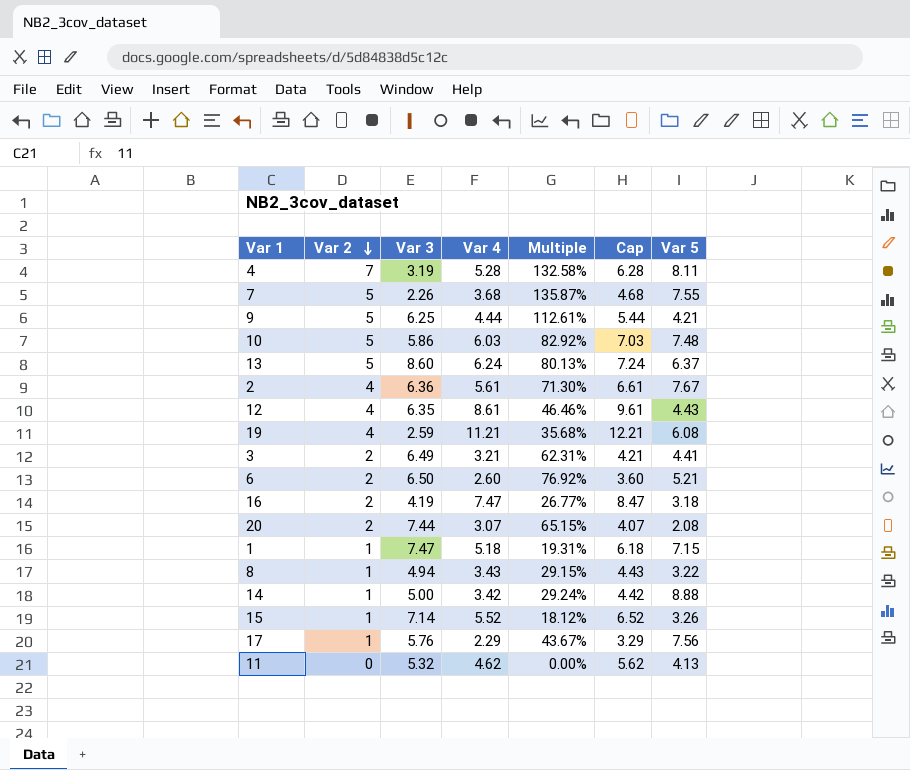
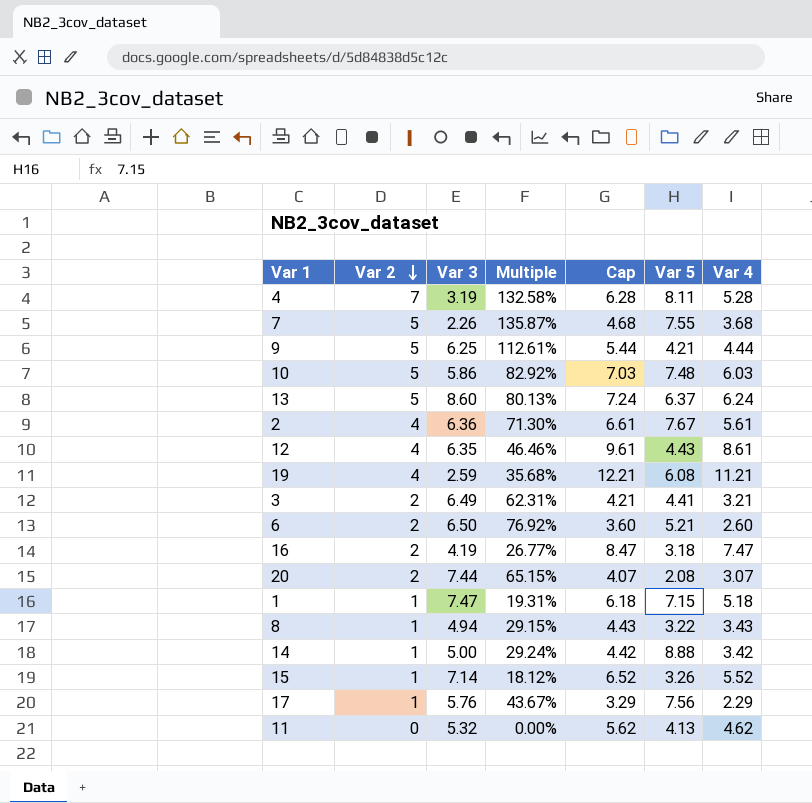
column Var 4 | position: 4 -> 7

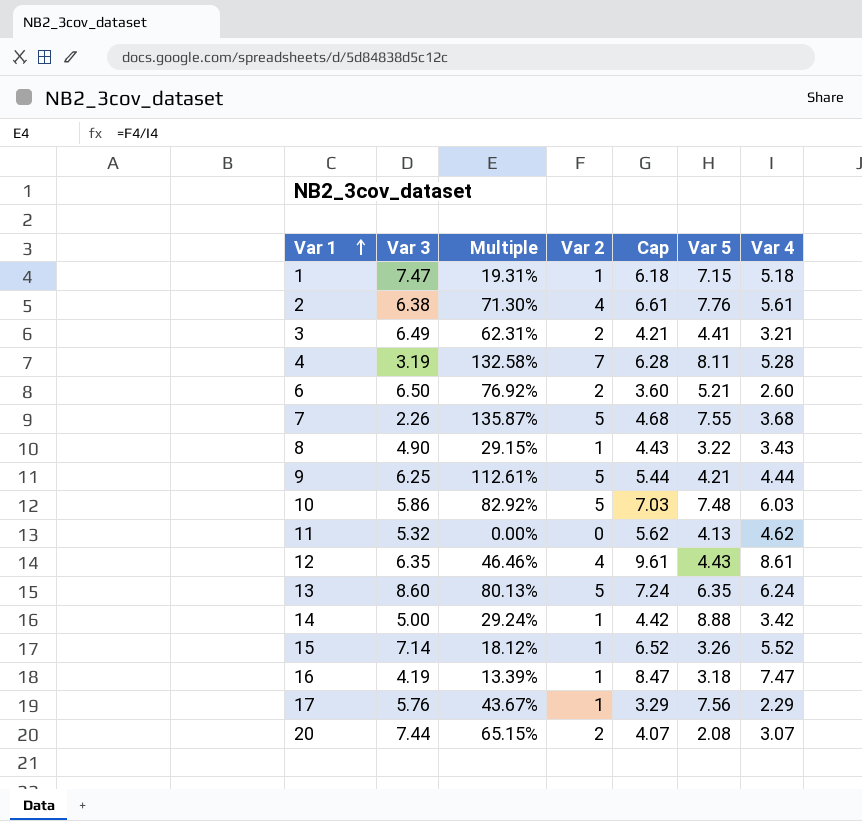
row order: Var 2 descending -> Var 1 ascending
column Var 2 | position: 2 -> 4
row 19: 4 | 2.59 | 35.68% | 12.21 | 6.08 | 11.21 -> none
2 | Var 3: 6.36 -> 6.38
2 | Var 5: 7.67 -> 7.76
8 | Var 3: 4.94 -> 4.90
13 | Var 5: 6.37 -> 6.35
16 | Multiple: 26.77% -> 13.39%
16 | Var 2: 2 -> 1

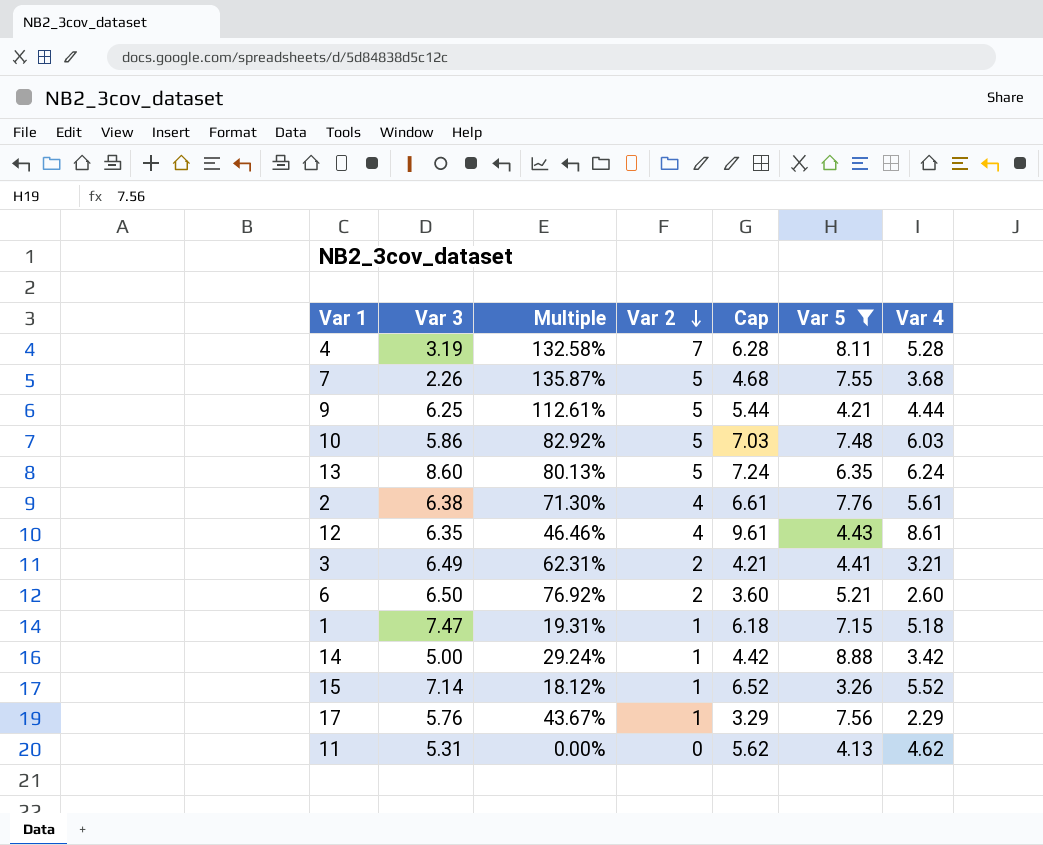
filter: none -> Var 5 >= 3.26
row order: Var 1 ascending -> Var 2 descending
11 | Var 3: 5.32 -> 5.31

